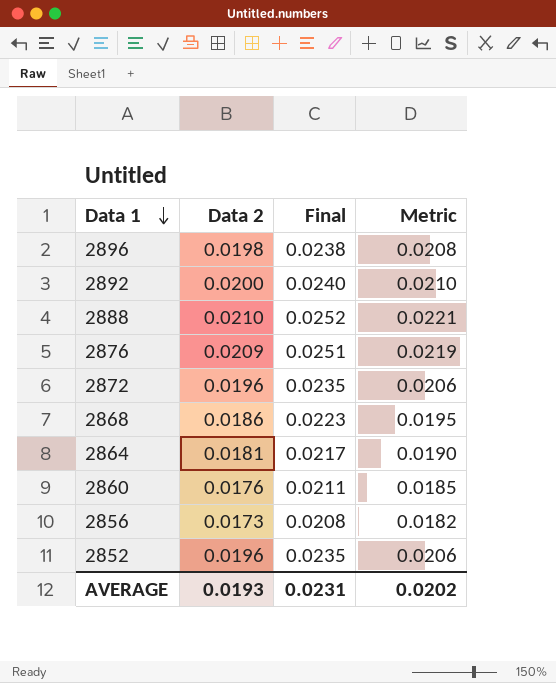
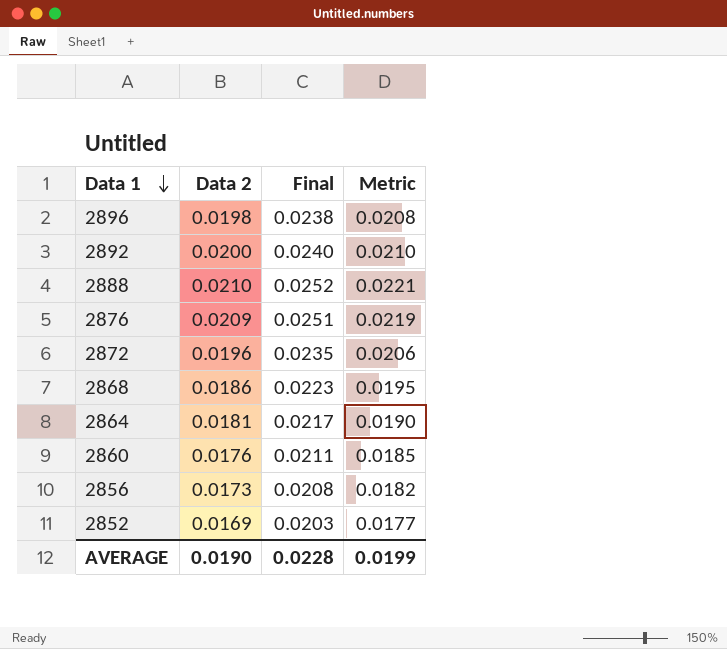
2852 | Data 2: 0.0196 -> 0.0169
2852 | Final: 0.0235 -> 0.0203
2852 | Metric: 0.0206 -> 0.0177
AVERAGE | Data 2: 0.0193 -> 0.0190
AVERAGE | Final: 0.0231 -> 0.0228
AVERAGE | Metric: 0.0202 -> 0.0199

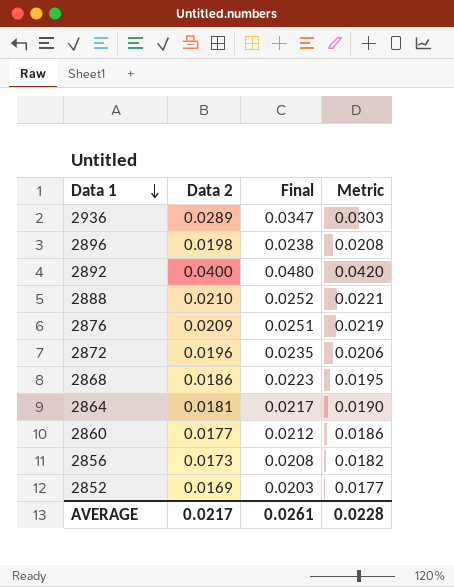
row 2936: none -> 0.0289 | 0.0347 | 0.0303
2892 | Data 2: 0.0200 -> 0.0400
2892 | Final: 0.0240 -> 0.0480
2892 | Metric: 0.0210 -> 0.0420
2860 | Data 2: 0.0176 -> 0.0177
2860 | Final: 0.0211 -> 0.0212
2860 | Metric: 0.0185 -> 0.0186
AVERAGE | Data 2: 0.0190 -> 0.0217
AVERAGE | Final: 0.0228 -> 0.0261
AVERAGE | Metric: 0.0199 -> 0.0228

